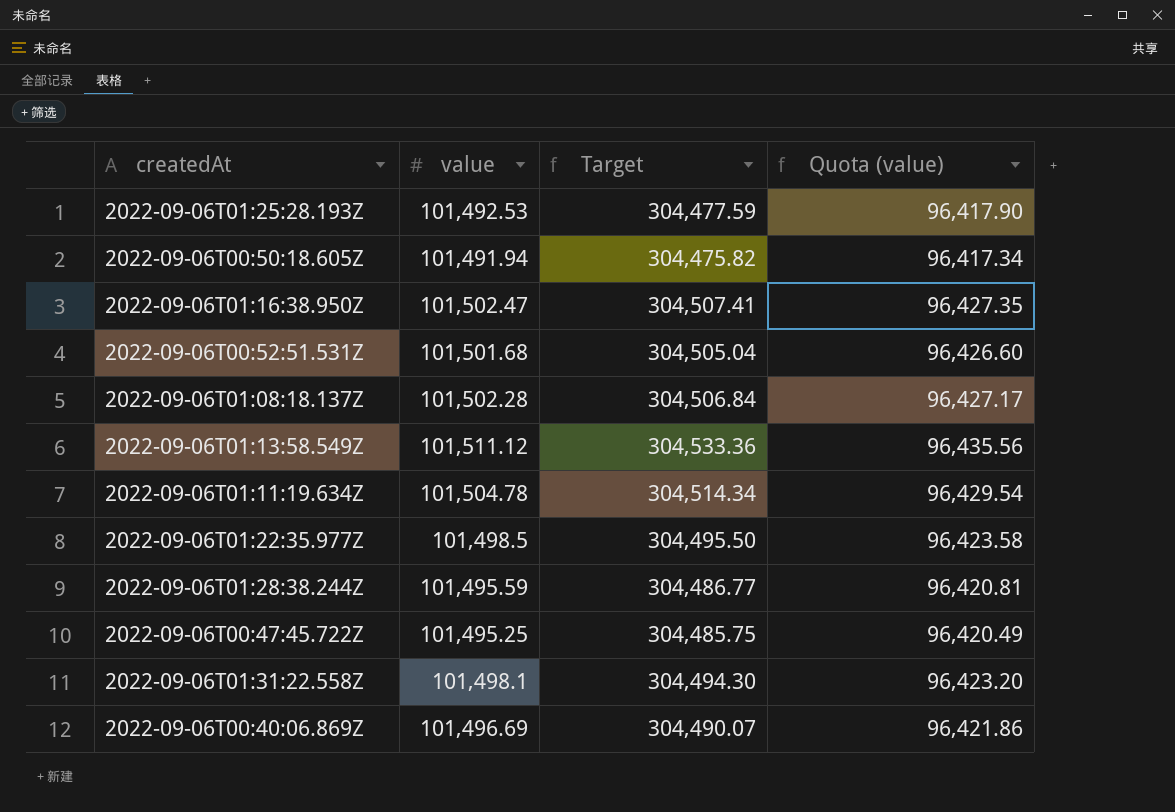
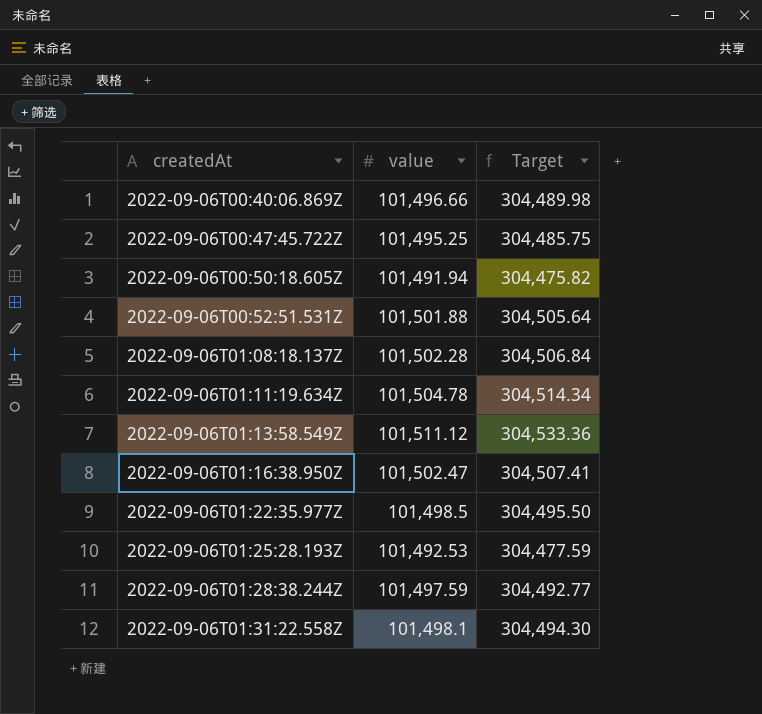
row order: none -> createdAt ascending
column Quota (value) | formula: [value] * 0.95 -> none
2022-09-06T00:40:06.869Z | value: 101,496.69 -> 101,496.66
2022-09-06T00:40:06.869Z | Target: 304,490.07 -> 304,489.98
2022-09-06T00:52:51.531Z | value: 101,501.68 -> 101,501.88
2022-09-06T00:52:51.531Z | Target: 304,505.04 -> 304,505.64
2022-09-06T01:28:38.244Z | value: 101,495.59 -> 101,497.59
2022-09-06T01:28:38.244Z | Target: 304,486.77 -> 304,492.77

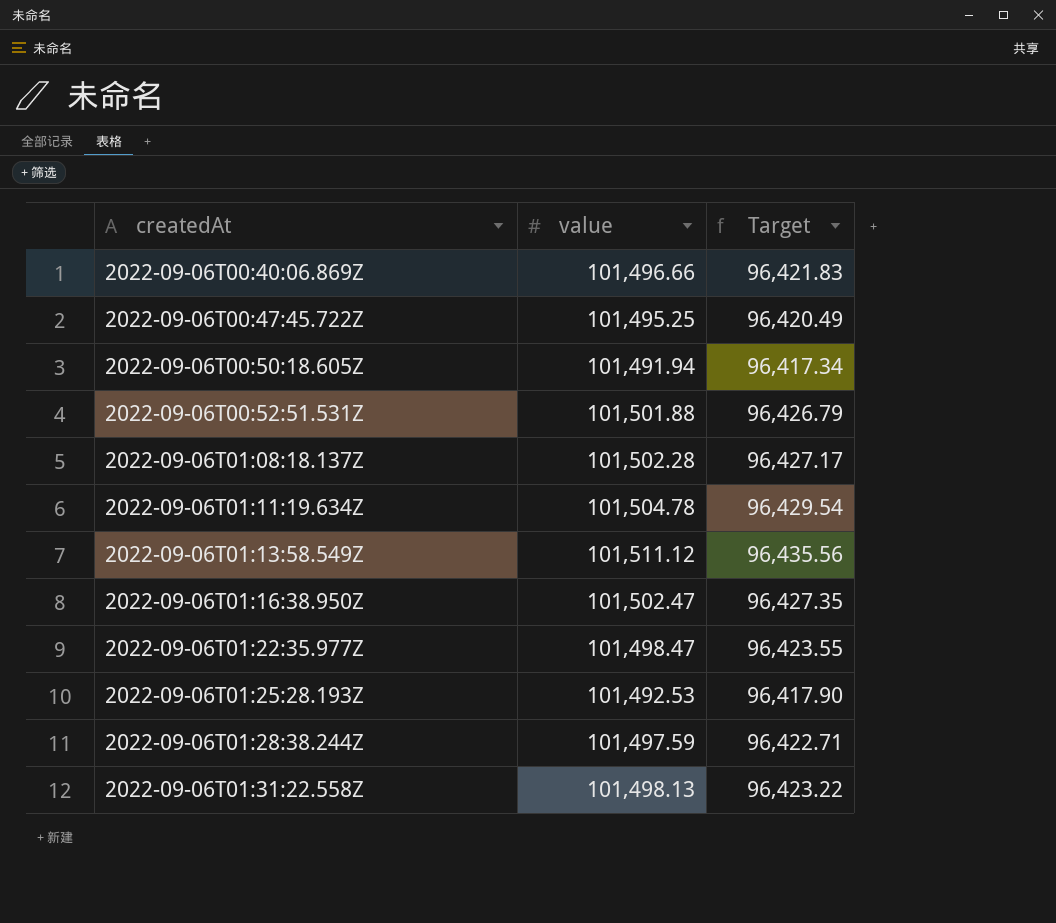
column Target | formula: [value] * 3 -> [value] * 0.95
2022-09-06T01:22:35.977Z | value: 101,498.5 -> 101,498.47
2022-09-06T01:31:22.558Z | value: 101,498.1 -> 101,498.13

